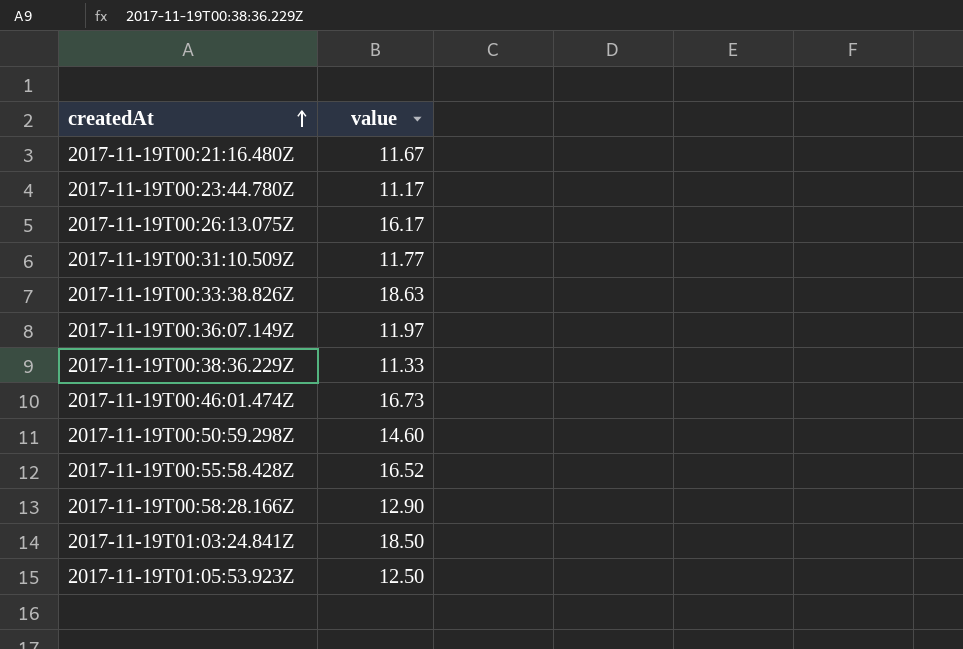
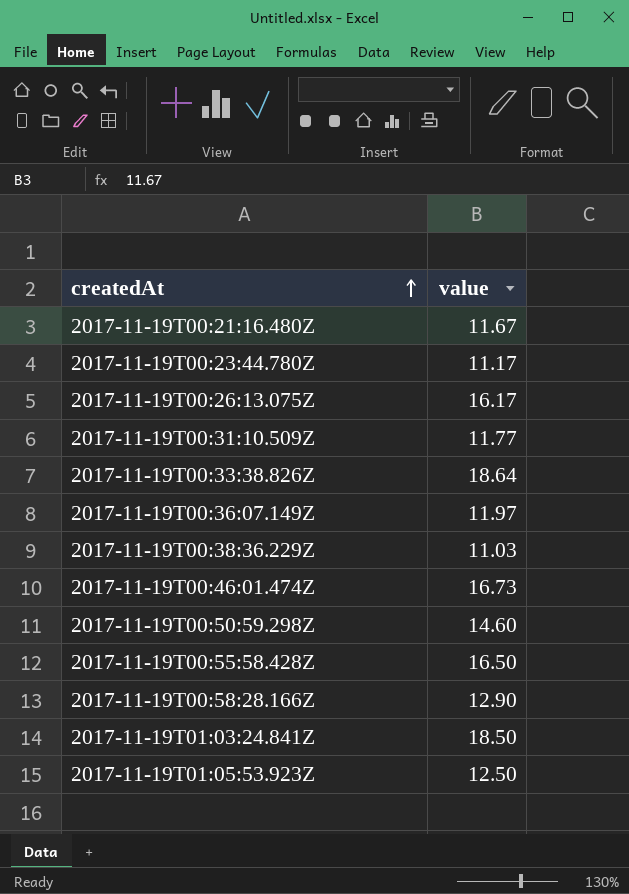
2017-11-19T00:33:38.826Z | value: 18.63 -> 18.64
2017-11-19T00:38:36.229Z | value: 11.33 -> 11.03
2017-11-19T00:55:58.428Z | value: 16.52 -> 16.50

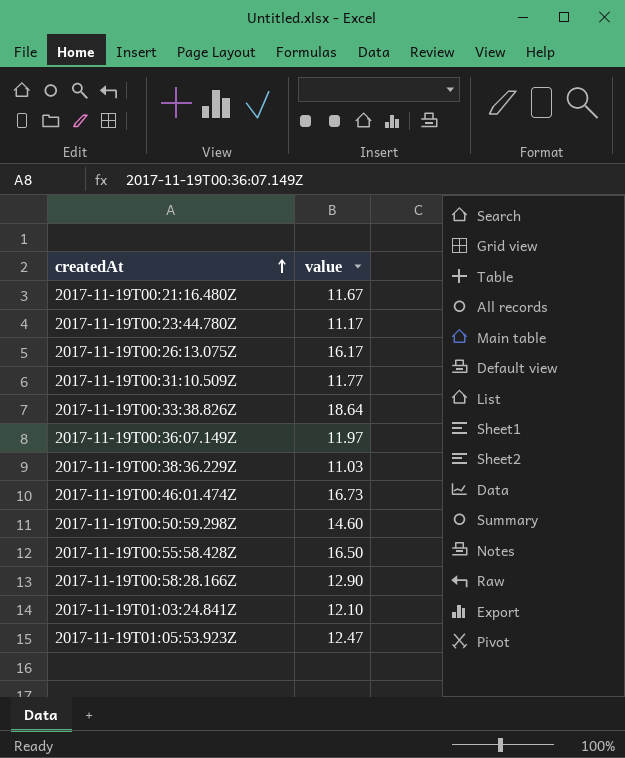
2017-11-19T01:03:24.841Z | value: 18.50 -> 12.10
2017-11-19T01:05:53.923Z | value: 12.50 -> 12.47

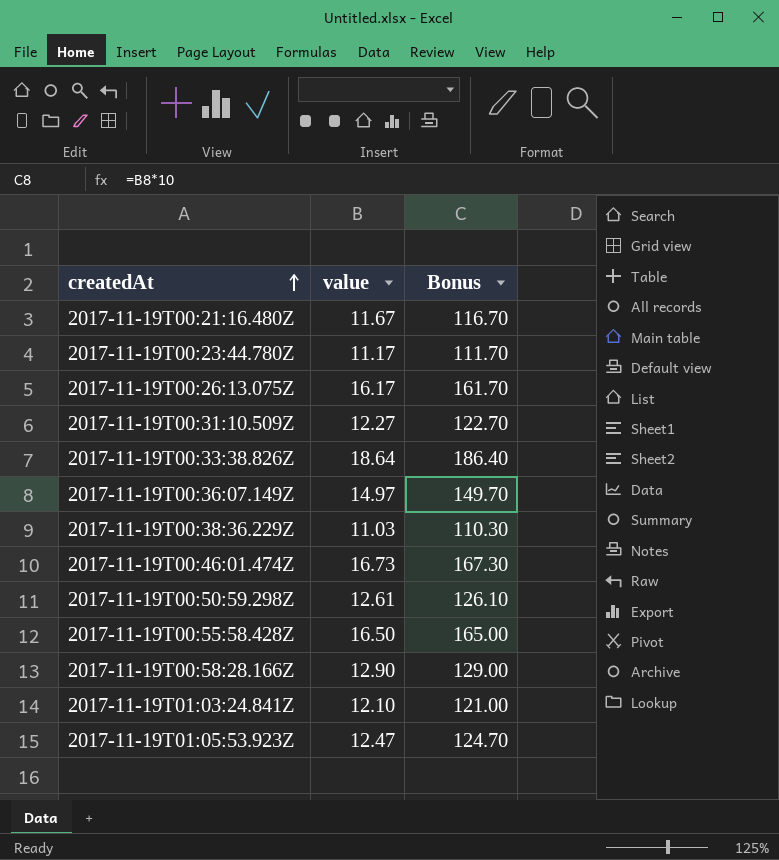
column Bonus | formula: none -> [value] * 10
2017-11-19T00:31:10.509Z | value: 11.77 -> 12.27
2017-11-19T00:36:07.149Z | value: 11.97 -> 14.97
2017-11-19T00:50:59.298Z | value: 14.60 -> 12.61

